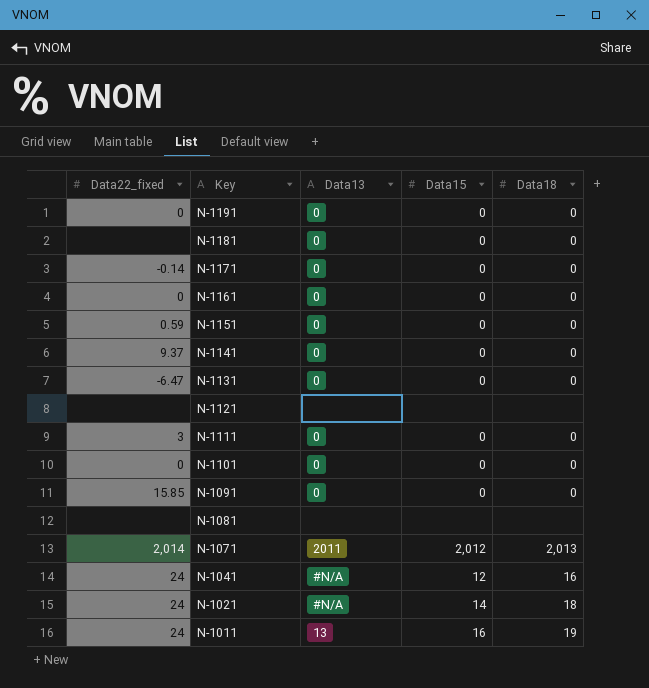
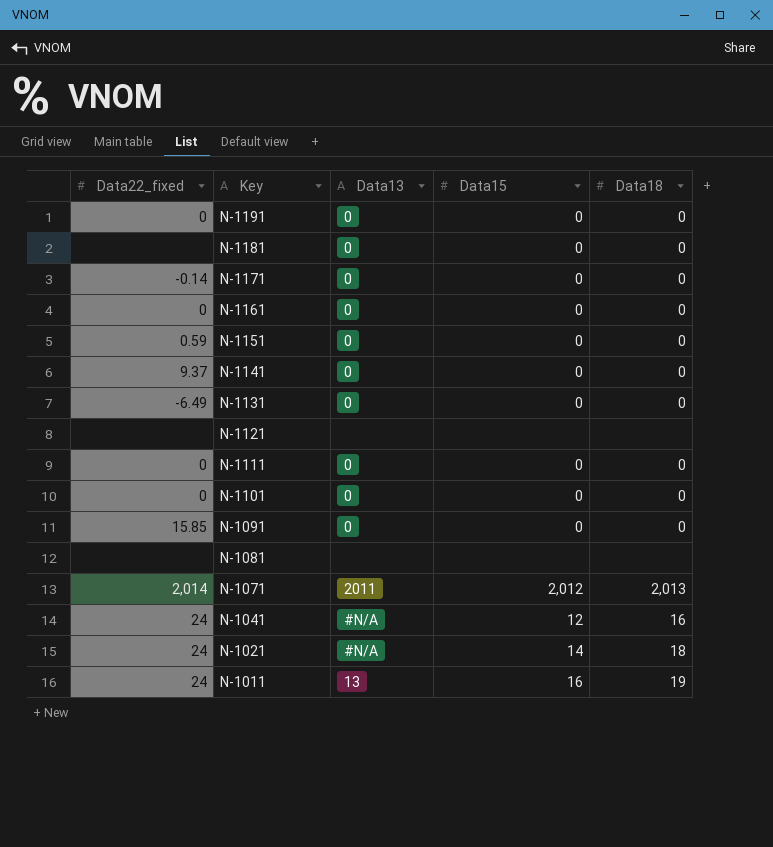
N-1131 | Data22_fixed: -6.47 -> -6.49
N-1111 | Data22_fixed: 3 -> 0

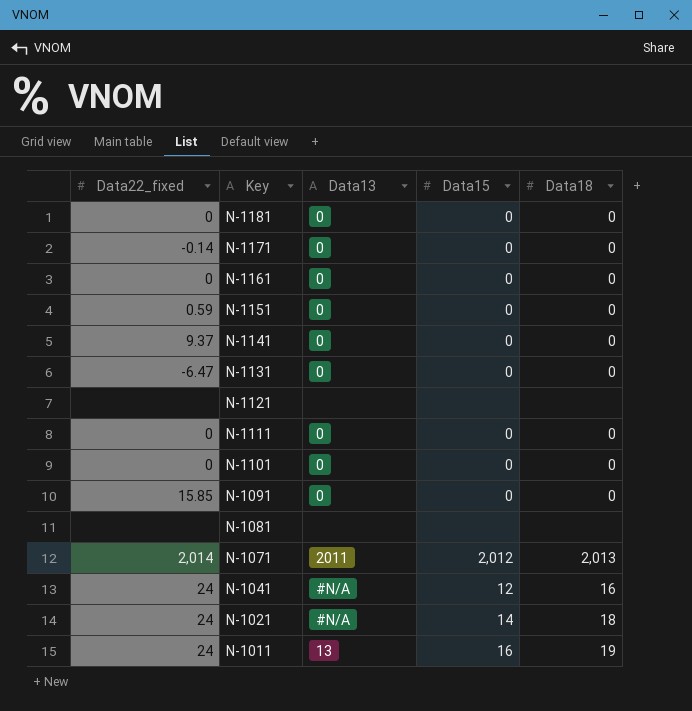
row N-1191: 0 | 0 | 0 | 0 -> none
N-1181 | Data22_fixed: none -> 0
N-1131 | Data22_fixed: -6.49 -> -6.47

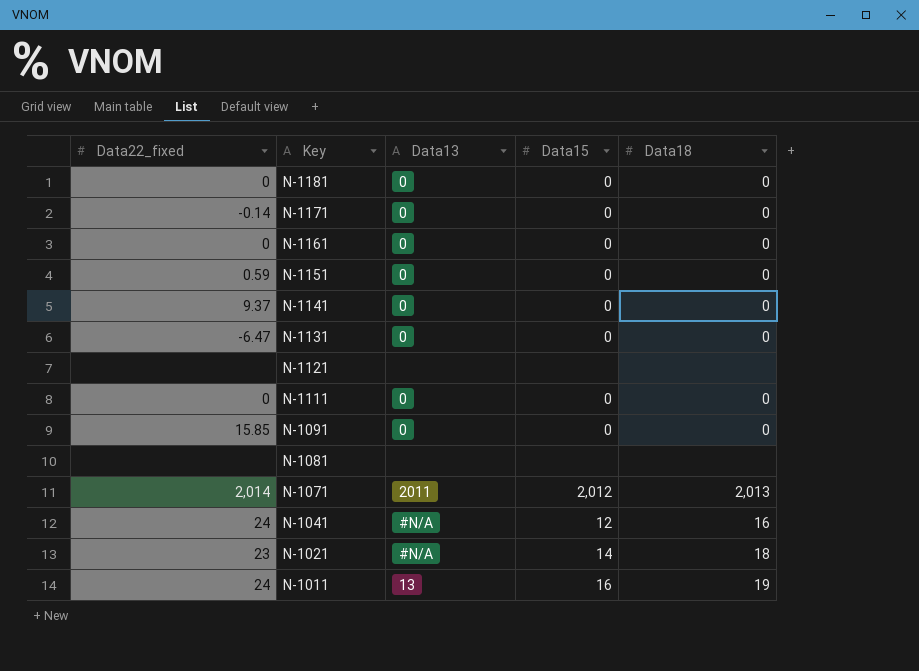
row N-1101: 0 | 0 | 0 | 0 -> none
N-1021 | Data22_fixed: 24 -> 23

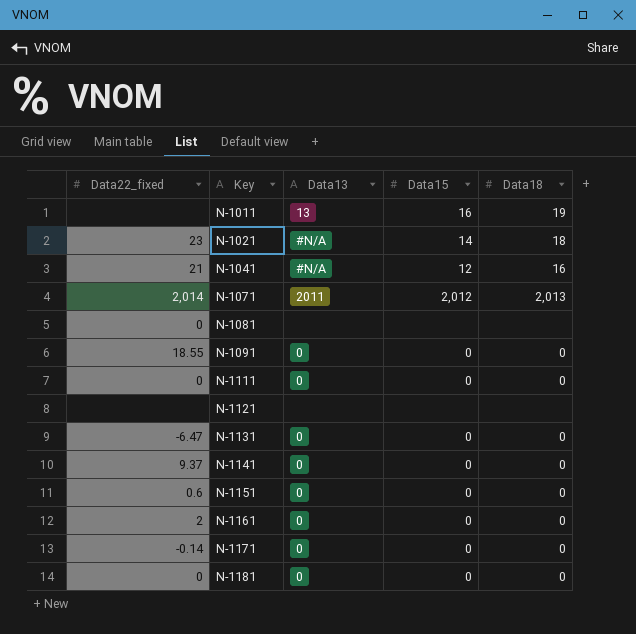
row order: Key descending -> Key ascending
N-1011 | Data22_fixed: 24 -> none
N-1041 | Data22_fixed: 24 -> 21
N-1081 | Data22_fixed: none -> 0
N-1091 | Data22_fixed: 15.85 -> 18.55
N-1151 | Data22_fixed: 0.59 -> 0.6
N-1161 | Data22_fixed: 0 -> 2

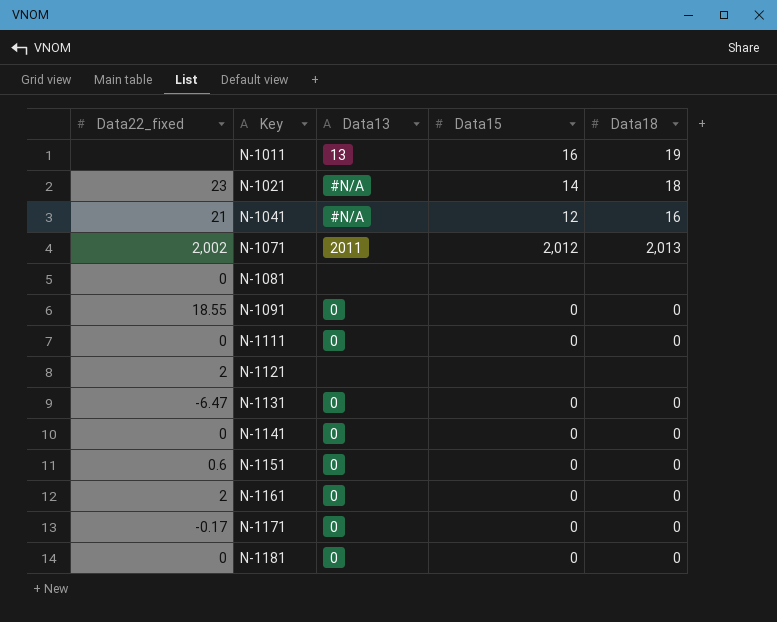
N-1071 | Data22_fixed: 2,014 -> 2,002
N-1121 | Data22_fixed: none -> 2
N-1141 | Data22_fixed: 9.37 -> 0
N-1171 | Data22_fixed: -0.14 -> -0.17

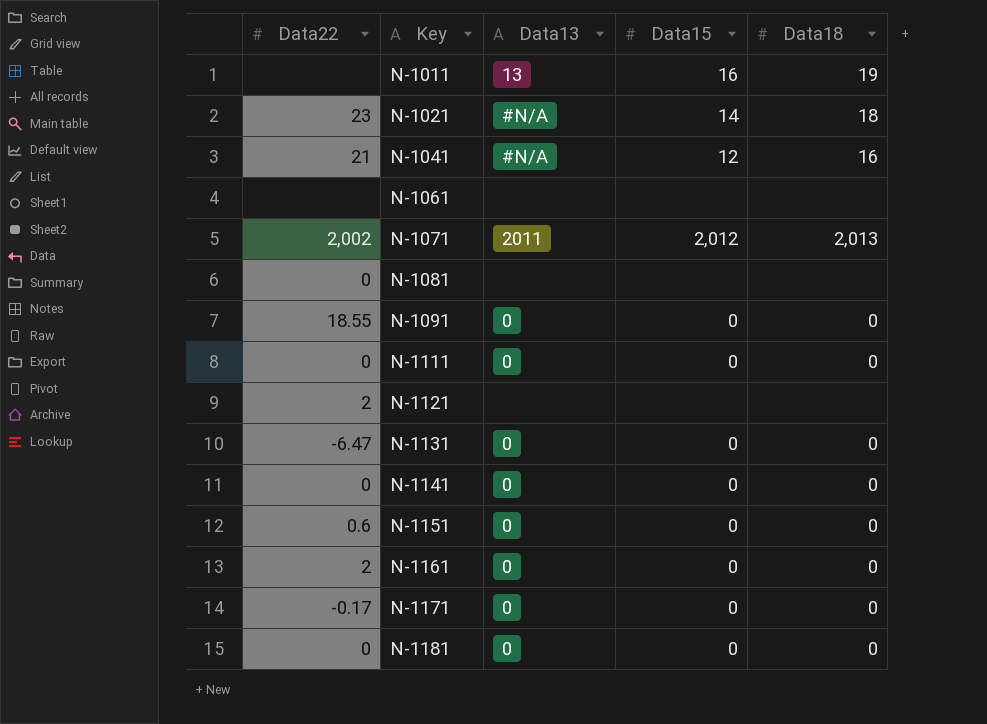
column name: Data22_fixed -> Data22
row N-1061: none -> none | none | none | none

